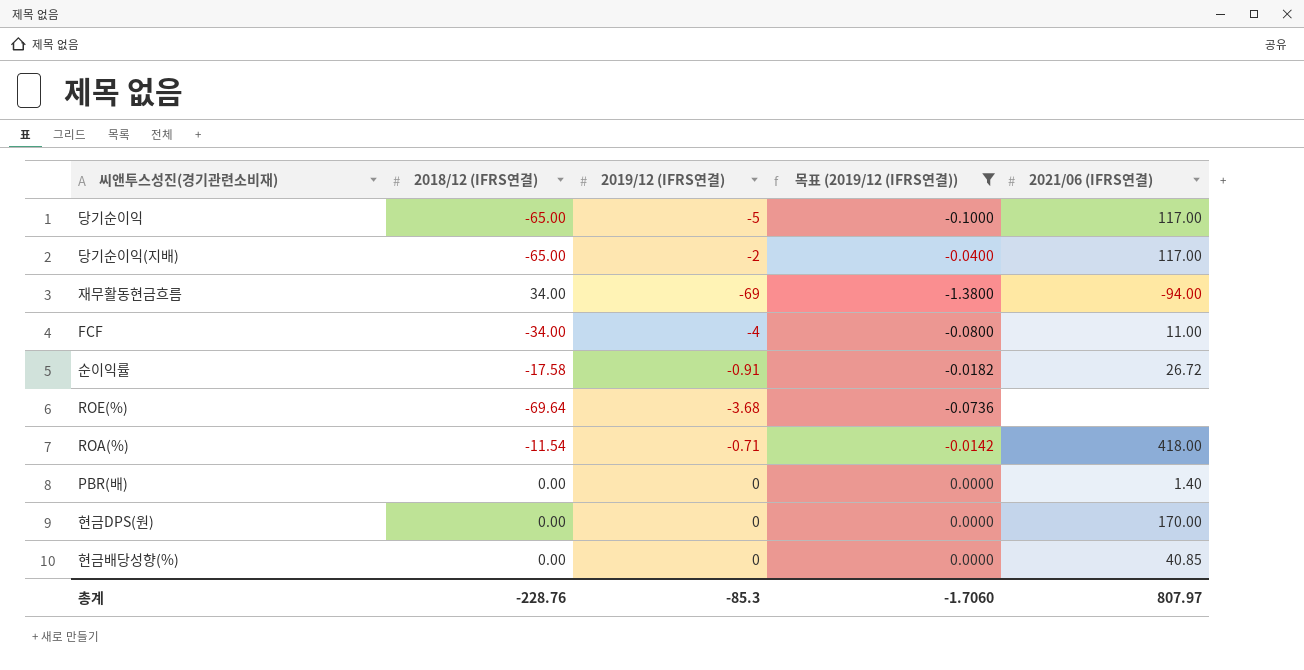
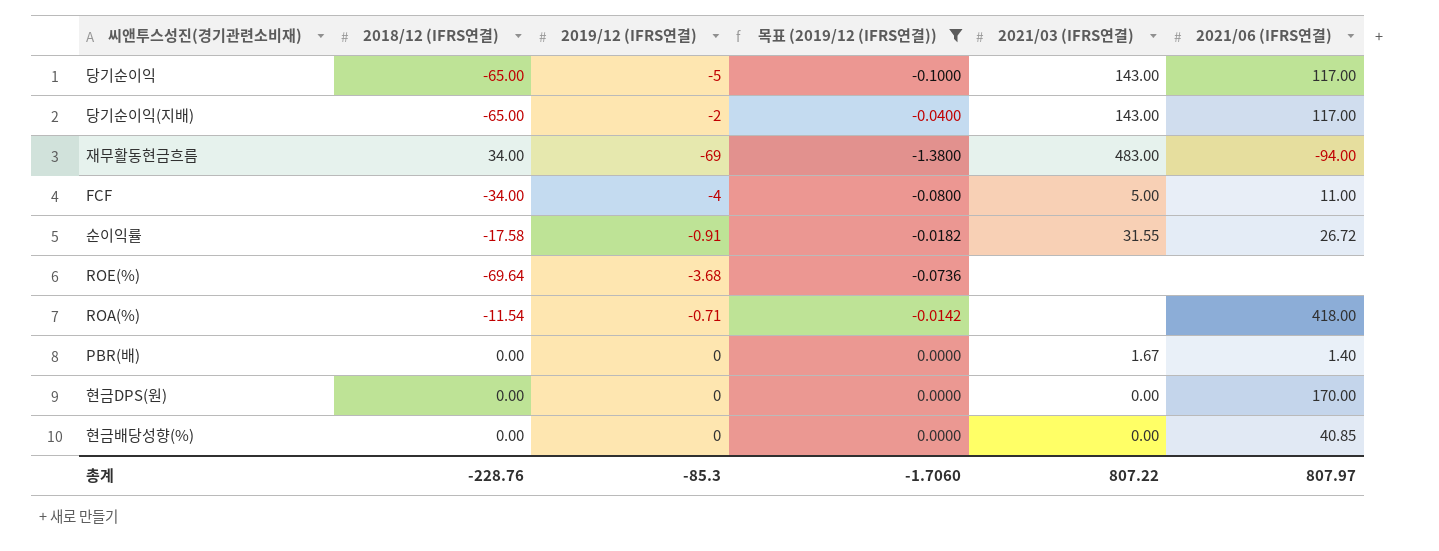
column 2021/03 (IFRS연결) | position: none -> 5

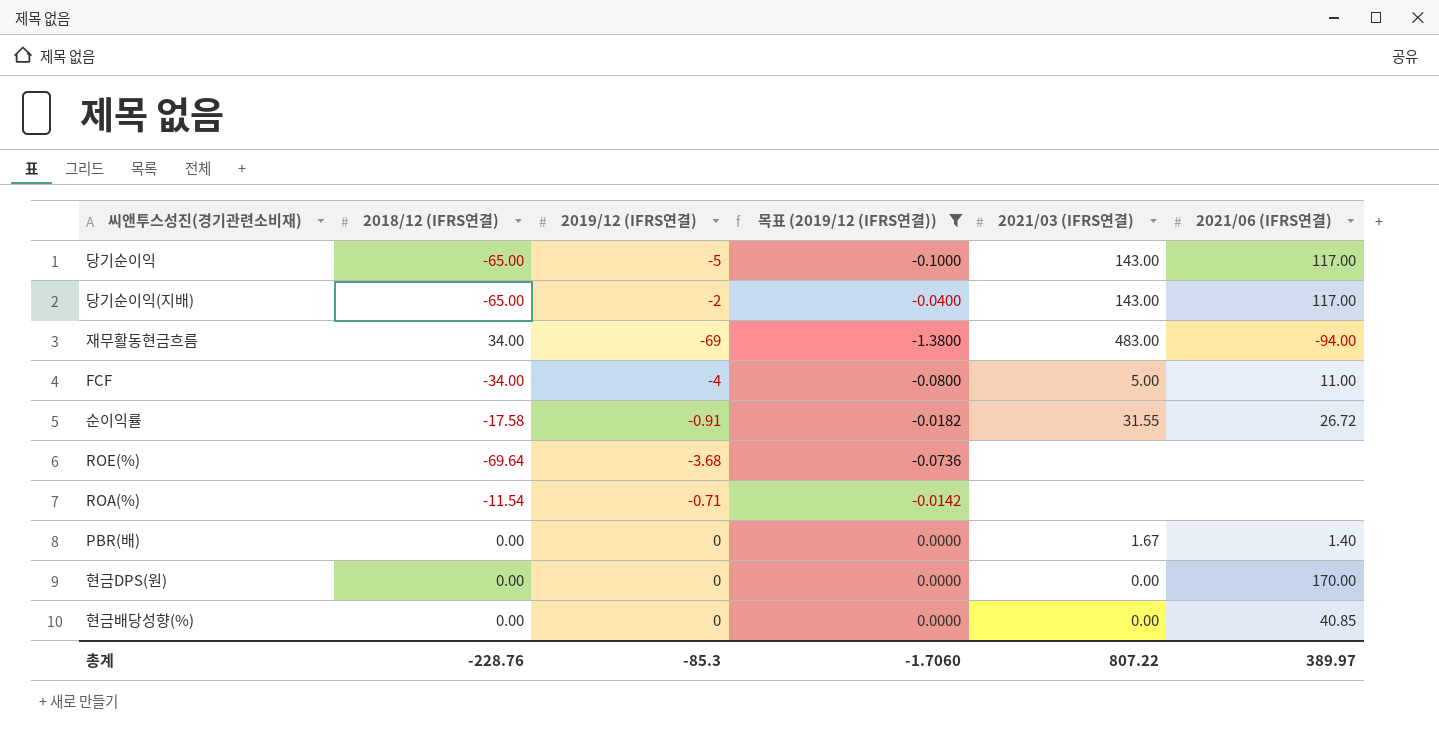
ROA(%) | 2021/06 (IFRS연결): 418.00 -> none
총계 | 2021/06 (IFRS연결): 807.97 -> 389.97

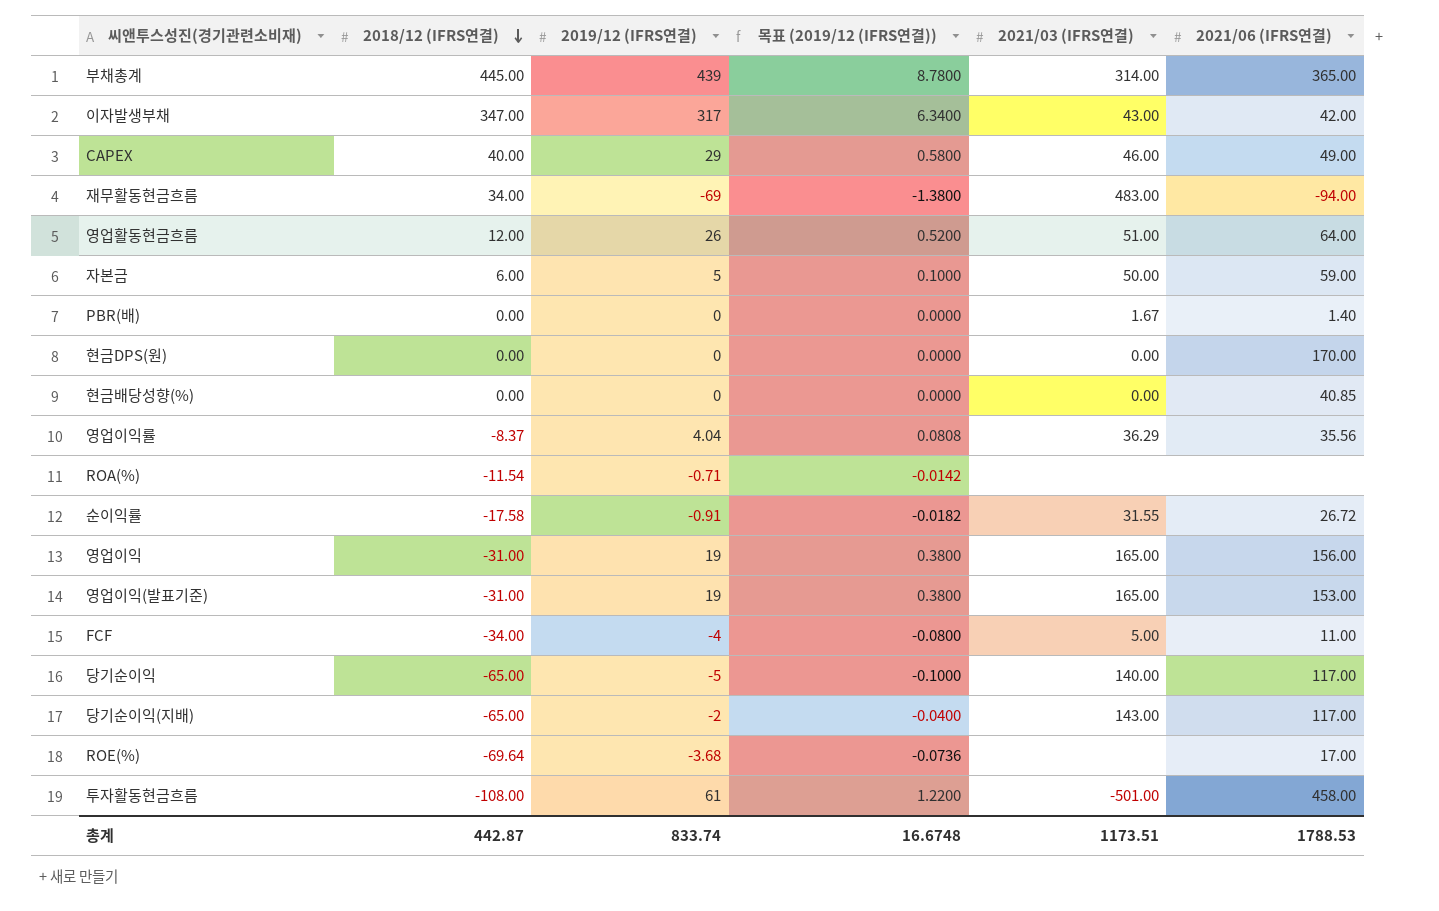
filter: 목표 (2019/12 (IFRS연결)) <= 0.0000 -> none
row order: none -> 2018/12 (IFRS연결) descending
당기순이익 | 2021/03 (IFRS연결): 143.00 -> 140.00
ROE(%) | 2021/06 (IFRS연결): none -> 17.00
총계 | 2018/12 (IFRS연결): -228.76 -> 442.87
총계 | 2019/12 (IFRS연결): -85.3 -> 833.74
총계 | 목표 (2019/12 (IFRS연결)): -1.7060 -> 16.6748
총계 | 2021/03 (IFRS연결): 807.22 -> 1173.51
총계 | 2021/06 (IFRS연결): 389.97 -> 1788.53

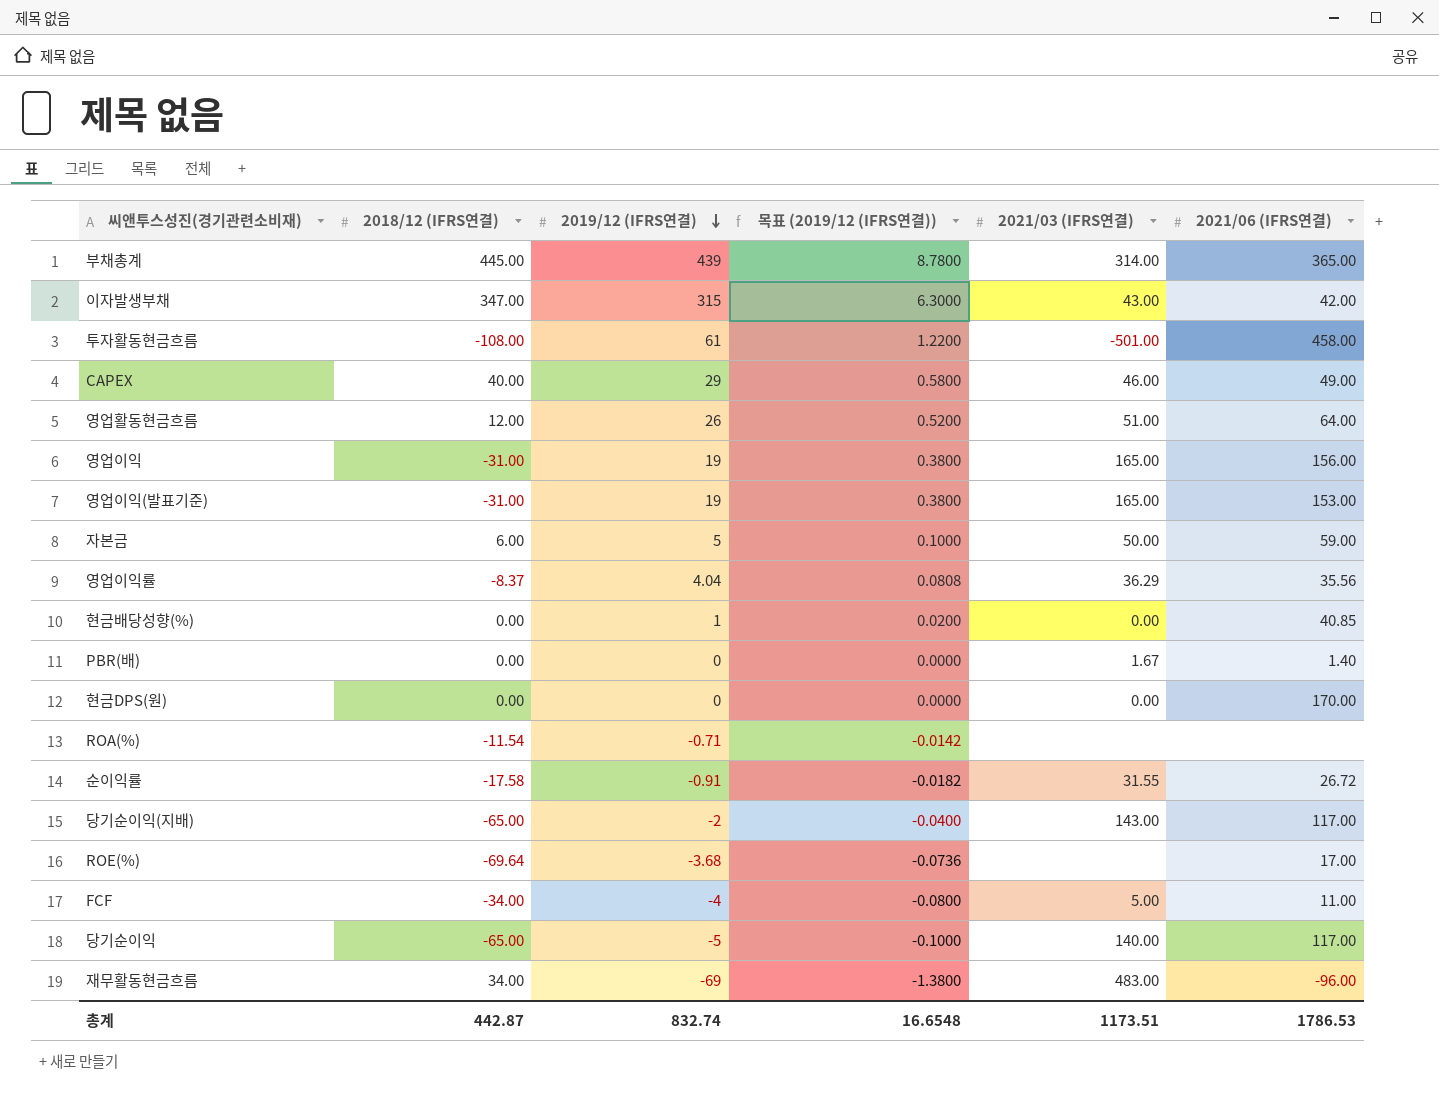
row order: 2018/12 (IFRS연결) descending -> 2019/12 (IFRS연결) descending
이자발생부채 | 2019/12 (IFRS연결): 317 -> 315
이자발생부채 | 목표 (2019/12 (IFRS연결)): 6.3400 -> 6.3000
현금배당성향(%) | 2019/12 (IFRS연결): 0 -> 1
현금배당성향(%) | 목표 (2019/12 (IFRS연결)): 0.0000 -> 0.0200
재무활동현금흐름 | 2021/06 (IFRS연결): -94.00 -> -96.00
총계 | 2019/12 (IFRS연결): 833.74 -> 832.74
총계 | 목표 (2019/12 (IFRS연결)): 16.6748 -> 16.6548
총계 | 2021/06 (IFRS연결): 1788.53 -> 1786.53

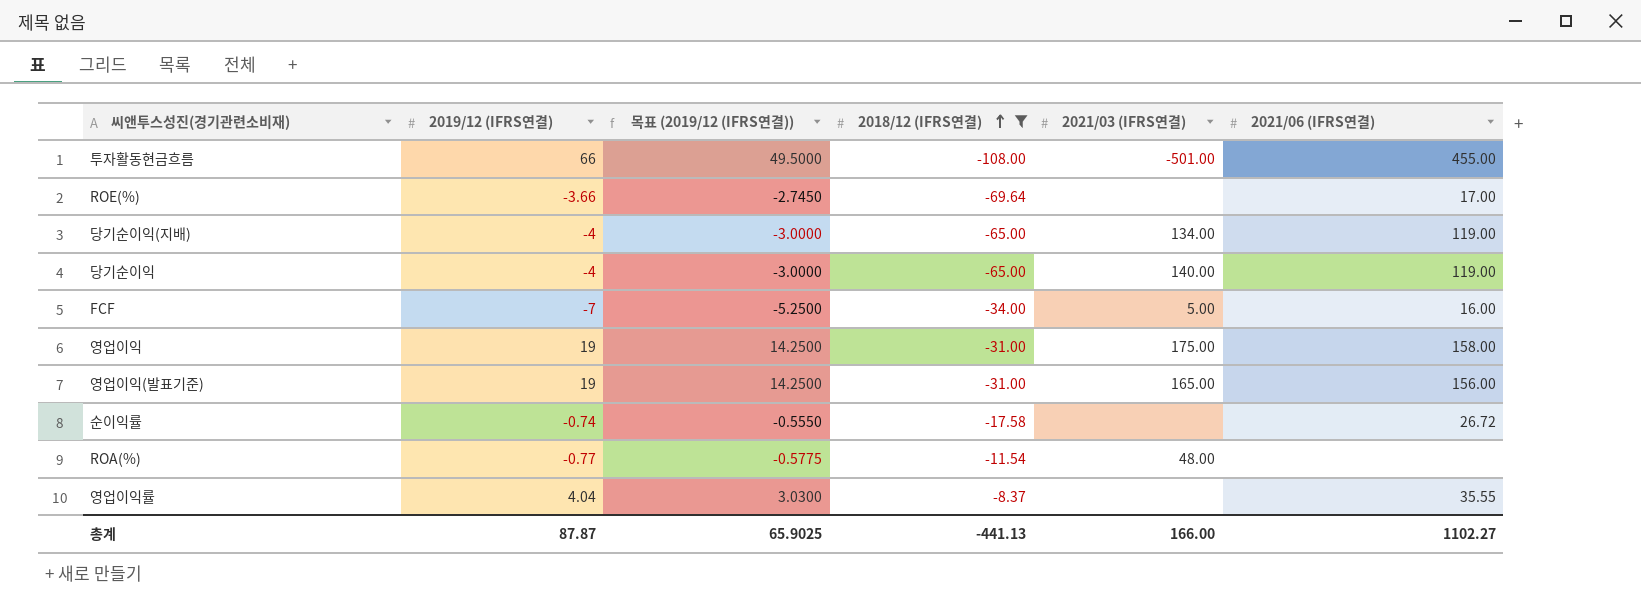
filter: none -> 2018/12 (IFRS연결) <= -8.37
row order: 2019/12 (IFRS연결) descending -> 2018/12 (IFRS연결) ascending
column 목표 (2019/12 (IFRS연결)) | formula: [2019/12 (IFRS연결)] * 0.02 -> [2019/12 (IFRS연결)] * 0.75
column 2018/12 (IFRS연결) | position: 2 -> 4
투자활동현금흐름 | 2019/12 (IFRS연결): 61 -> 66
투자활동현금흐름 | 2021/06 (IFRS연결): 458.00 -> 455.00
ROE(%) | 2019/12 (IFRS연결): -3.68 -> -3.66
당기순이익(지배) | 2019/12 (IFRS연결): -2 -> -4
당기순이익(지배) | 2021/03 (IFRS연결): 143.00 -> 134.00
당기순이익(지배) | 2021/06 (IFRS연결): 117.00 -> 119.00
당기순이익 | 2019/12 (IFRS연결): -5 -> -4
당기순이익 | 2021/06 (IFRS연결): 117.00 -> 119.00
FCF | 2019/12 (IFRS연결): -4 -> -7
FCF | 2021/06 (IFRS연결): 11.00 -> 16.00
영업이익 | 2021/03 (IFRS연결): 165.00 -> 175.00
영업이익 | 2021/06 (IFRS연결): 156.00 -> 158.00
영업이익(발표기준) | 2021/06 (IFRS연결): 153.00 -> 156.00
순이익률 | 2019/12 (IFRS연결): -0.91 -> -0.74
순이익률 | 2021/03 (IFRS연결): 31.55 -> none
ROA(%) | 2019/12 (IFRS연결): -0.71 -> -0.77
ROA(%) | 2021/03 (IFRS연결): none -> 48.00
영업이익률 | 2021/03 (IFRS연결): 36.29 -> none
영업이익률 | 2021/06 (IFRS연결): 35.56 -> 35.55
총계 | 2019/12 (IFRS연결): 832.74 -> 87.87
총계 | 목표 (2019/12 (IFRS연결)): 16.6548 -> 65.9025
총계 | 2018/12 (IFRS연결): 442.87 -> -441.13
총계 | 2021/03 (IFRS연결): 1173.51 -> 166.00
총계 | 2021/06 (IFRS연결): 1786.53 -> 1102.27

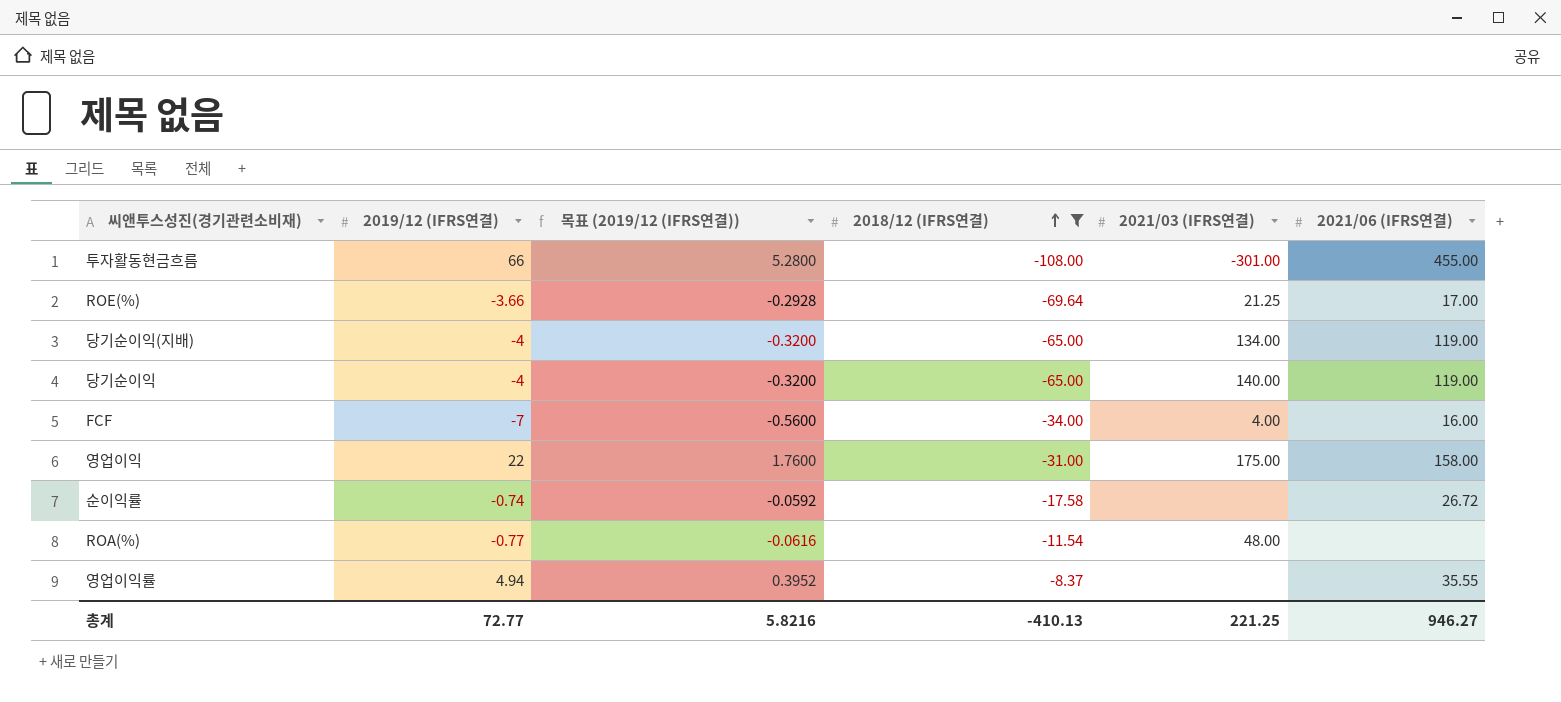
column 목표 (2019/12 (IFRS연결)) | formula: [2019/12 (IFRS연결)] * 0.75 -> [2019/12 (IFRS연결)] * 0.08
row 영업이익(발표기준): 19 | 14.2500 | -31.00 | 165.00 | 156.00 -> none
투자활동현금흐름 | 2021/03 (IFRS연결): -501.00 -> -301.00
ROE(%) | 2021/03 (IFRS연결): none -> 21.25
FCF | 2021/03 (IFRS연결): 5.00 -> 4.00
영업이익 | 2019/12 (IFRS연결): 19 -> 22
영업이익률 | 2019/12 (IFRS연결): 4.04 -> 4.94
총계 | 2019/12 (IFRS연결): 87.87 -> 72.77
총계 | 목표 (2019/12 (IFRS연결)): 65.9025 -> 5.8216
총계 | 2018/12 (IFRS연결): -441.13 -> -410.13
총계 | 2021/03 (IFRS연결): 166.00 -> 221.25
총계 | 2021/06 (IFRS연결): 1102.27 -> 946.27

